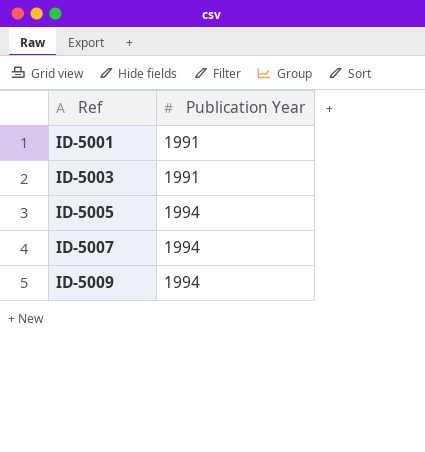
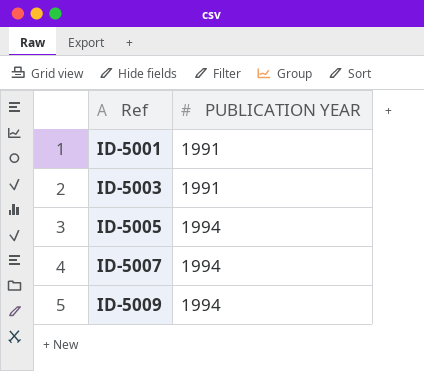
column name: Publication Year -> PUBLICATION YEAR

